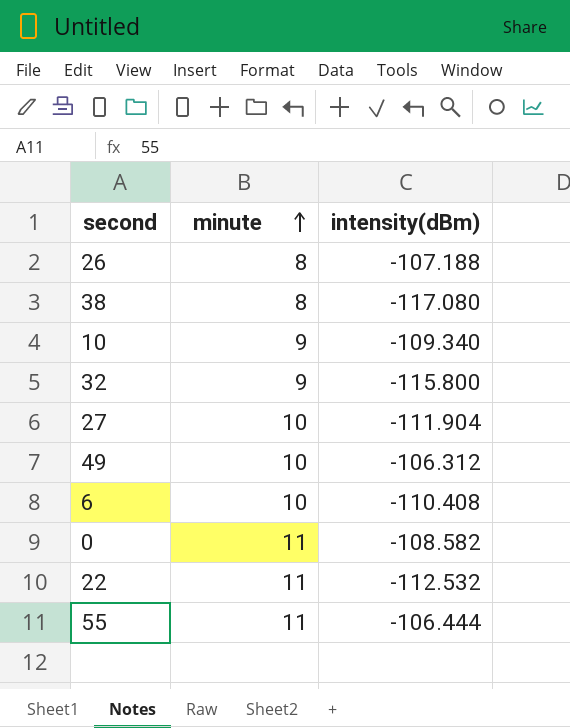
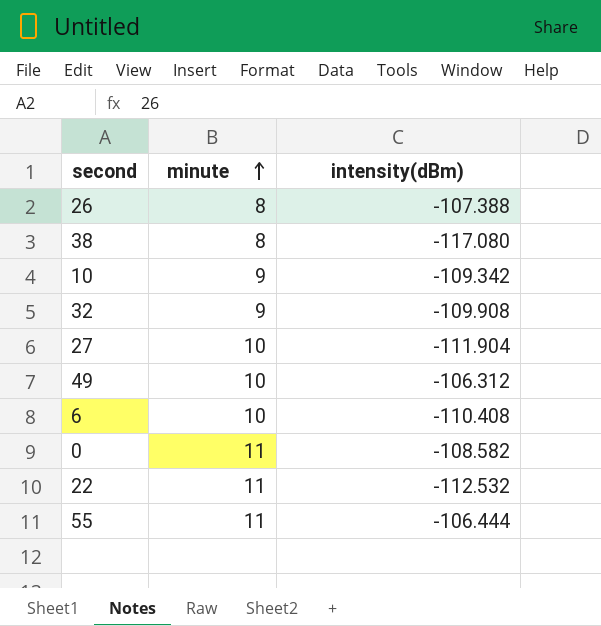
26 | intensity(dBm): -107.188 -> -107.388
10 | intensity(dBm): -109.340 -> -109.342
32 | intensity(dBm): -115.800 -> -109.908

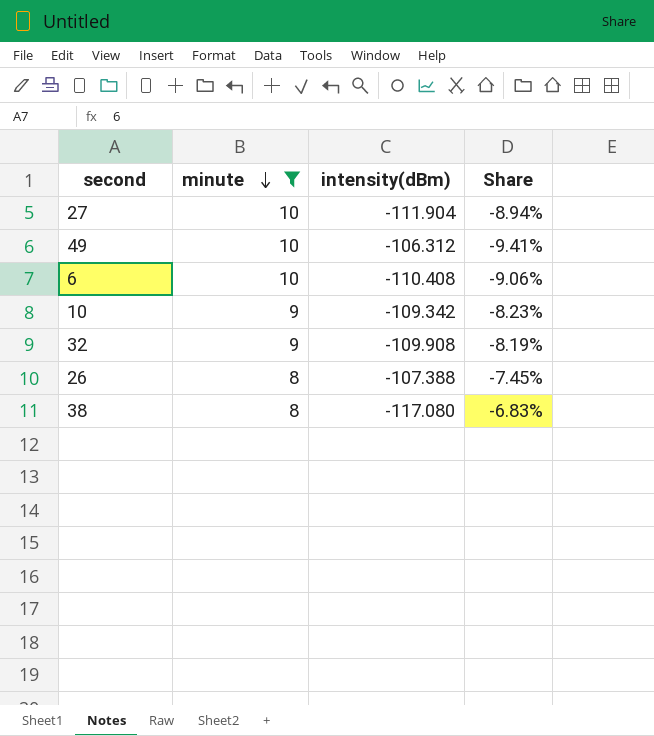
filter: none -> minute != 11
row order: minute ascending -> minute descending
column Share | formula: none -> [minute] / [intensity(dBm)]

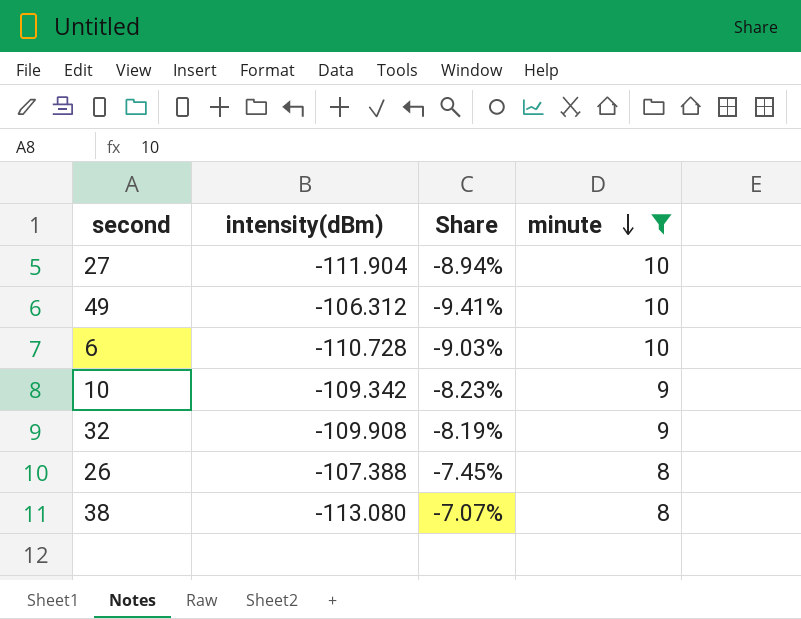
column minute | position: 2 -> 4
6 | intensity(dBm): -110.408 -> -110.728
6 | Share: -9.06% -> -9.03%
38 | intensity(dBm): -117.080 -> -113.080
38 | Share: -6.83% -> -7.07%

